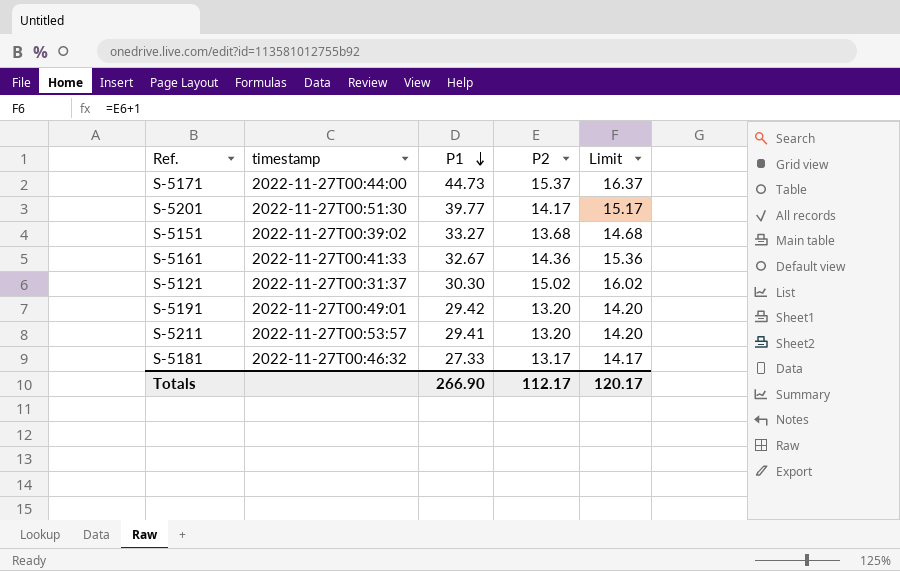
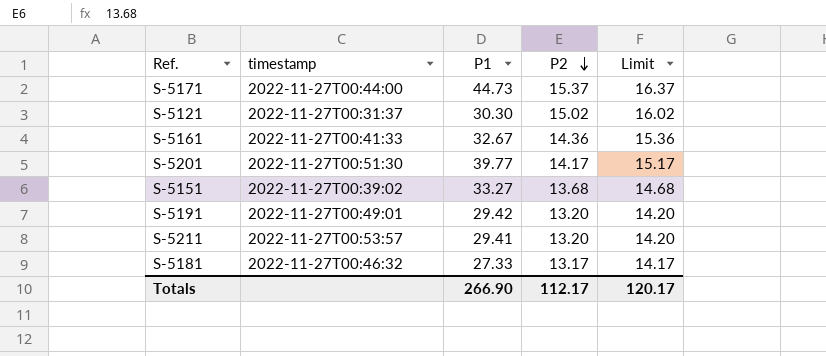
row order: P1 descending -> P2 descending

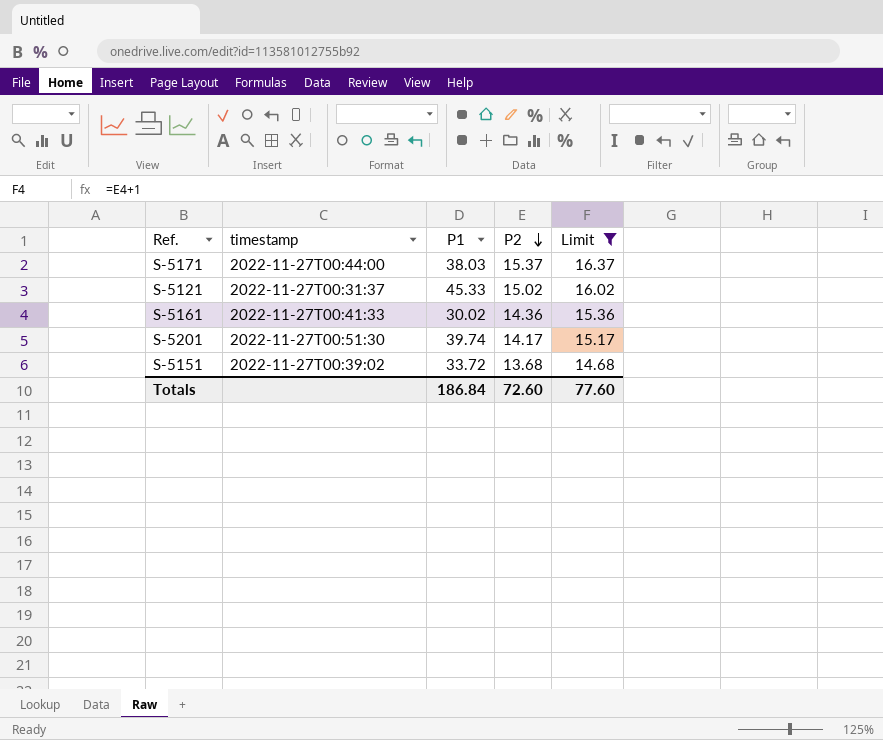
filter: none -> Limit >= 14.68
S-5171 | P1: 44.73 -> 38.03
S-5121 | P1: 30.30 -> 45.33
S-5161 | P1: 32.67 -> 30.02
S-5201 | P1: 39.77 -> 39.74
S-5151 | P1: 33.27 -> 33.72
Totals | P1: 266.90 -> 186.84
Totals | P2: 112.17 -> 72.60
Totals | Limit: 120.17 -> 77.60

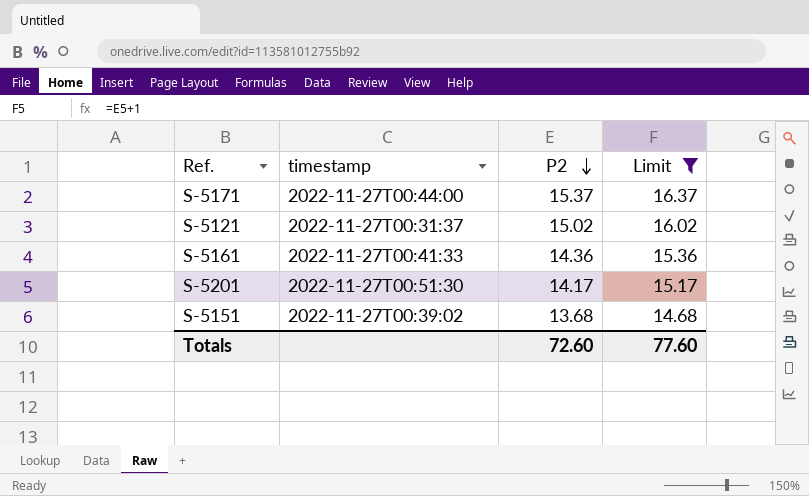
column P1 | position: 3 -> none

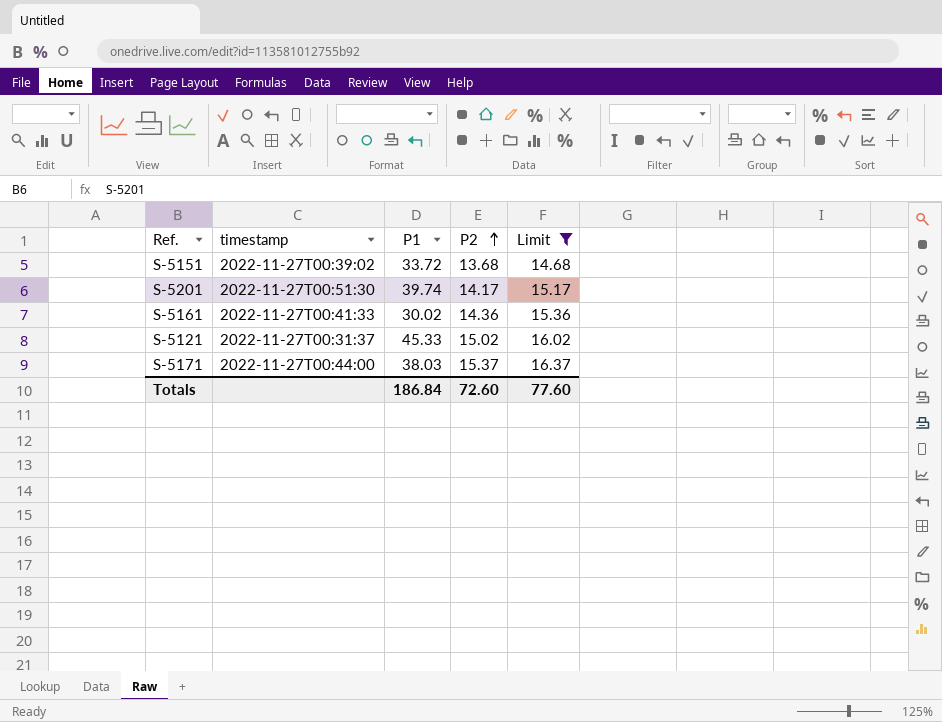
row order: P2 descending -> P2 ascending
column P1 | position: none -> 3

